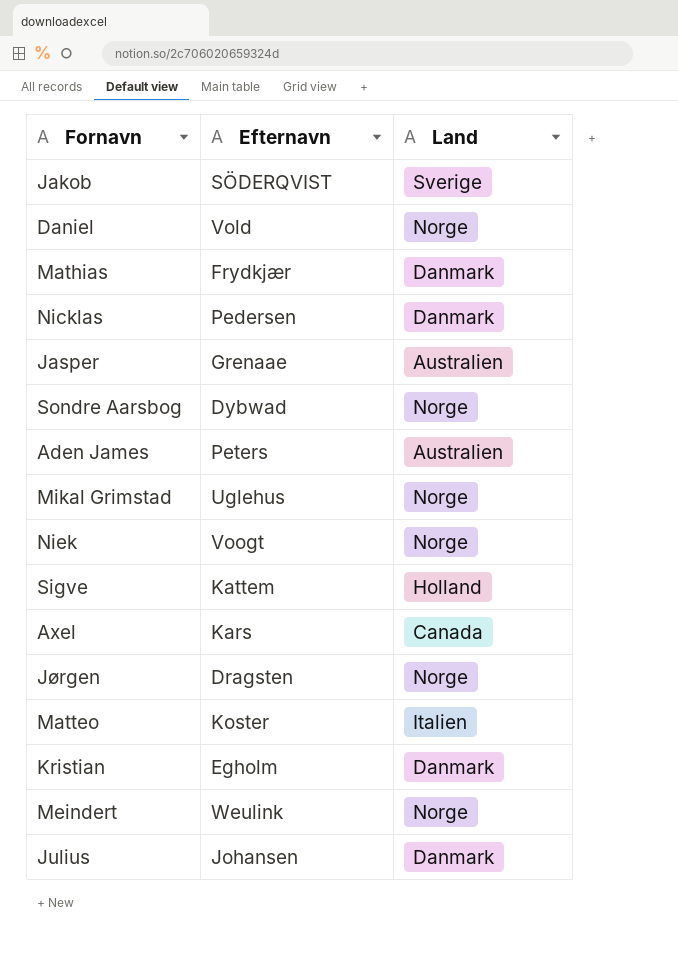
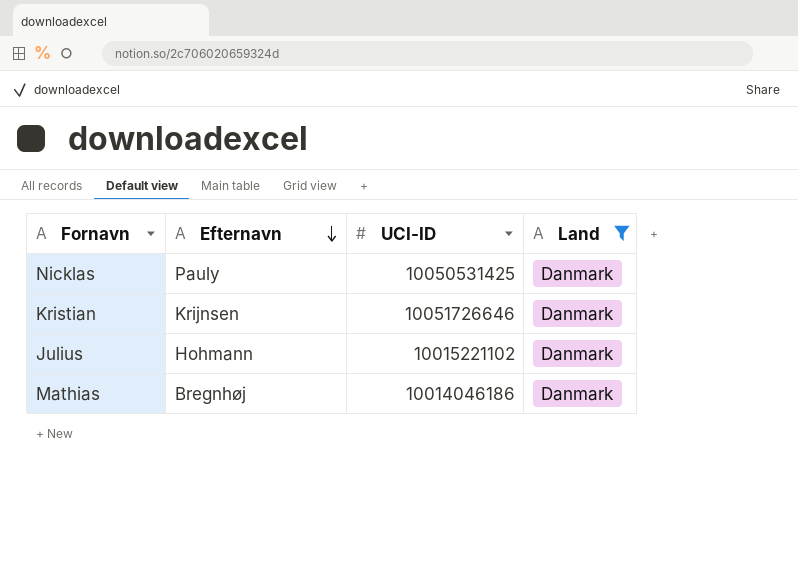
filter: none -> Land = Danmark
row order: none -> Efternavn descending
column UCI-ID | position: none -> 3
Nicklas | Efternavn: Pedersen -> Pauly
Kristian | Efternavn: Egholm -> Krijnsen
Julius | Efternavn: Johansen -> Hohmann
Mathias | Efternavn: Frydkjær -> Bregnhøj

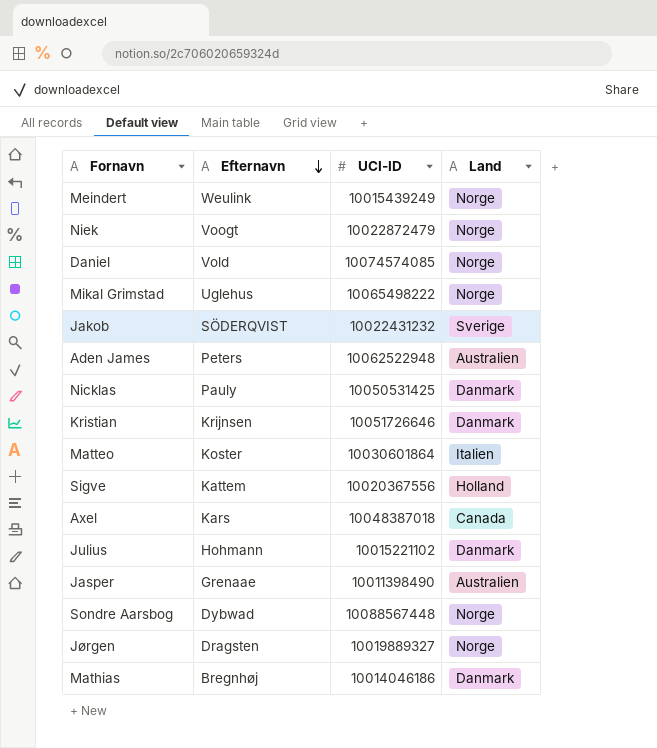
filter: Land = Danmark -> none

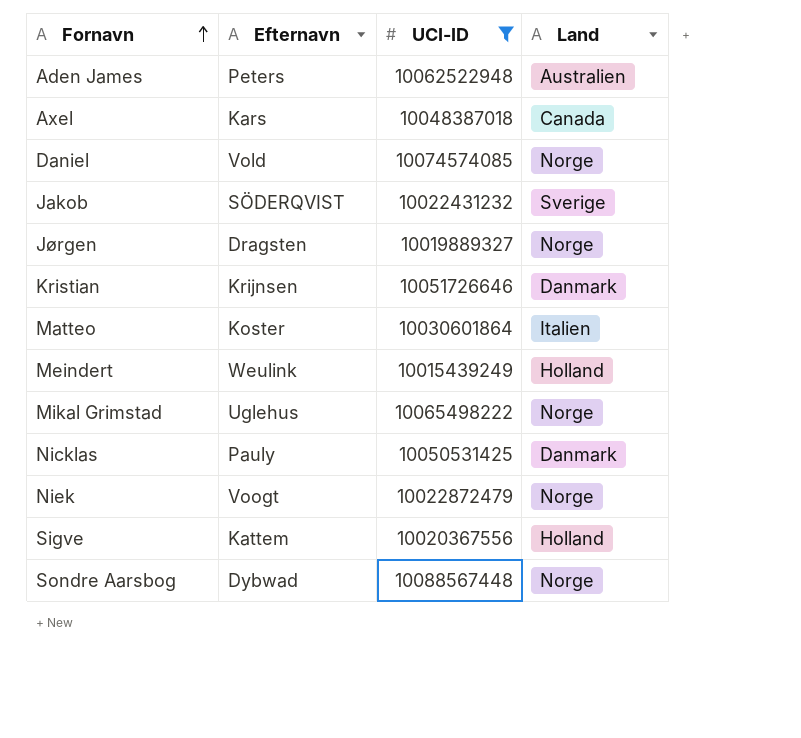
filter: none -> UCI-ID >= 10015439249
row order: Efternavn descending -> Fornavn ascending
Meindert | Land: Norge -> Holland

